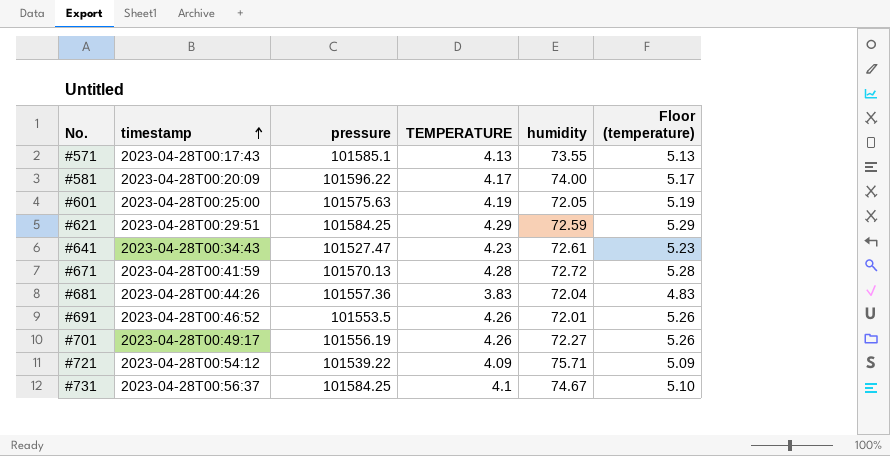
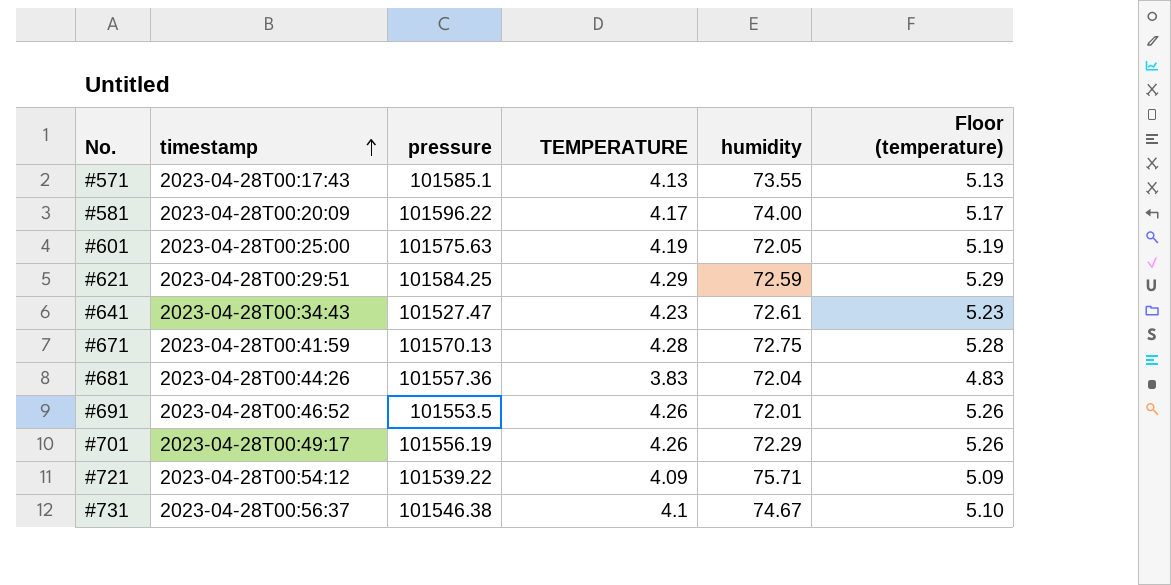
#671 | humidity: 72.72 -> 72.75
#701 | humidity: 72.27 -> 72.29
#731 | pressure: 101584.25 -> 101546.38

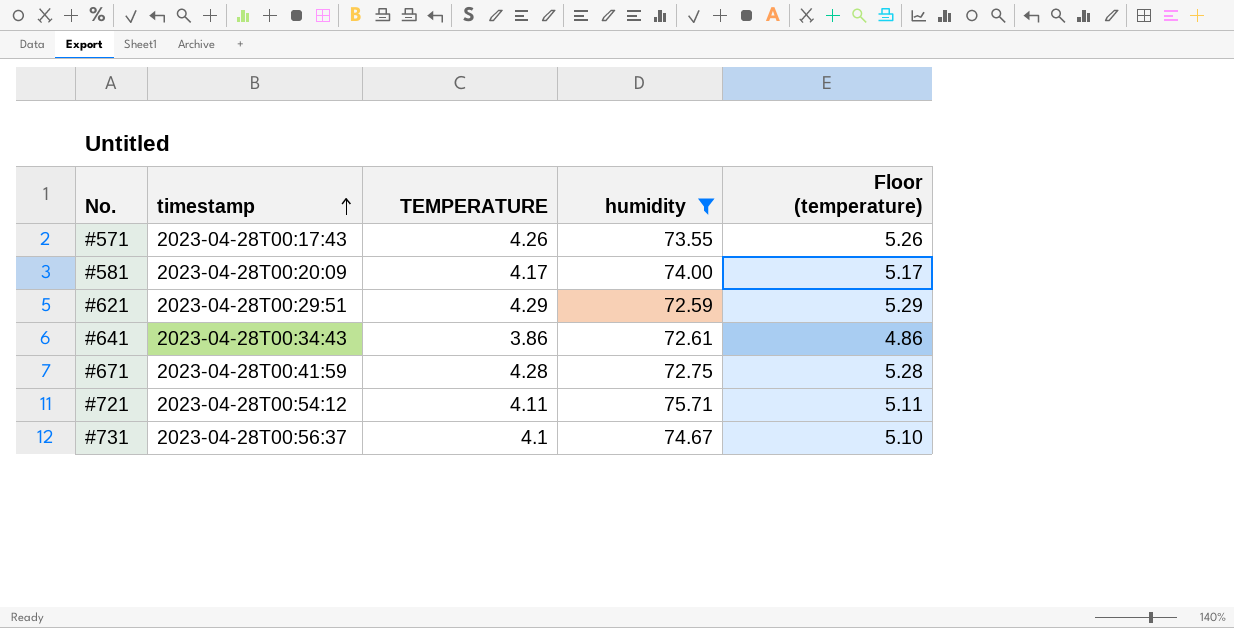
filter: none -> humidity >= 72.59
column pressure | position: 3 -> none
#571 | TEMPERATURE: 4.13 -> 4.26
#571 | Floor (temperature): 5.13 -> 5.26
#641 | TEMPERATURE: 4.23 -> 3.86
#641 | Floor (temperature): 5.23 -> 4.86
#721 | TEMPERATURE: 4.09 -> 4.11
#721 | Floor (temperature): 5.09 -> 5.11

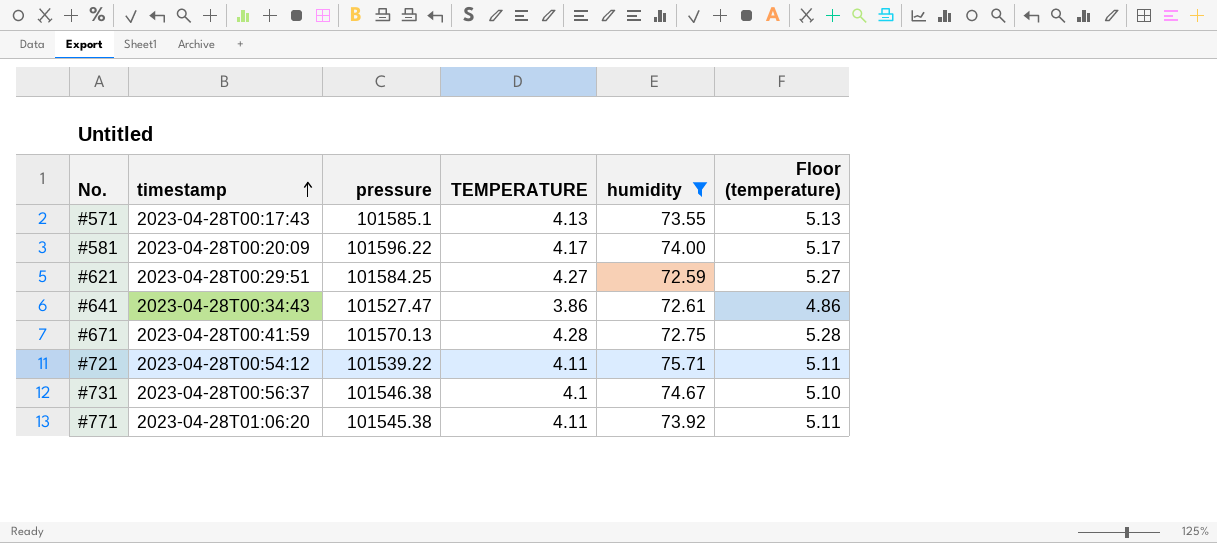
column pressure | position: none -> 3
#571 | TEMPERATURE: 4.26 -> 4.13
#571 | Floor (temperature): 5.26 -> 5.13
#621 | TEMPERATURE: 4.29 -> 4.27
#621 | Floor (temperature): 5.29 -> 5.27
row #771: none -> 2023-04-28T01:06:20 | 101545.38 | 4.11 | 73.92 | 5.11

